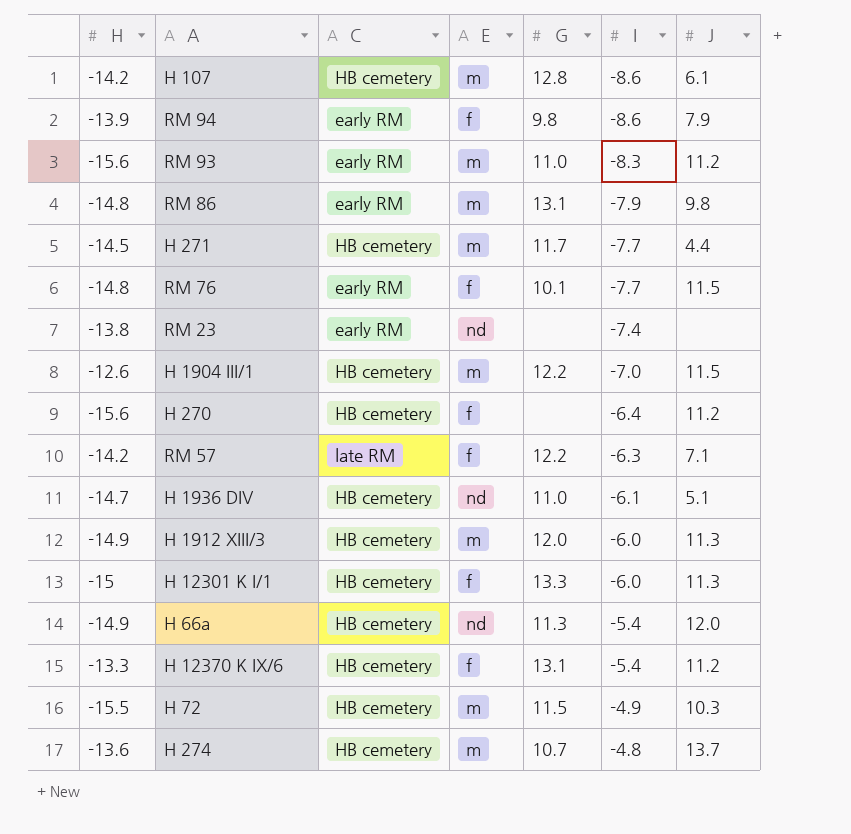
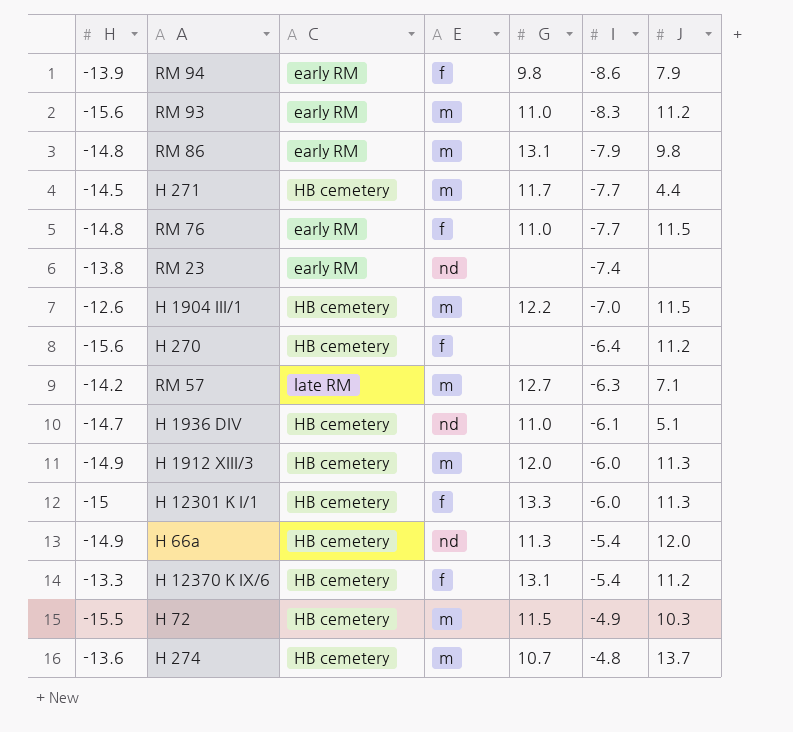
row H 107: -14.2 | HB cemetery | m | 12.8 | -8.6 | 6.1 -> none
RM 76 | G: 10.1 -> 11.0
RM 57 | E: f -> m
RM 57 | G: 12.2 -> 12.7

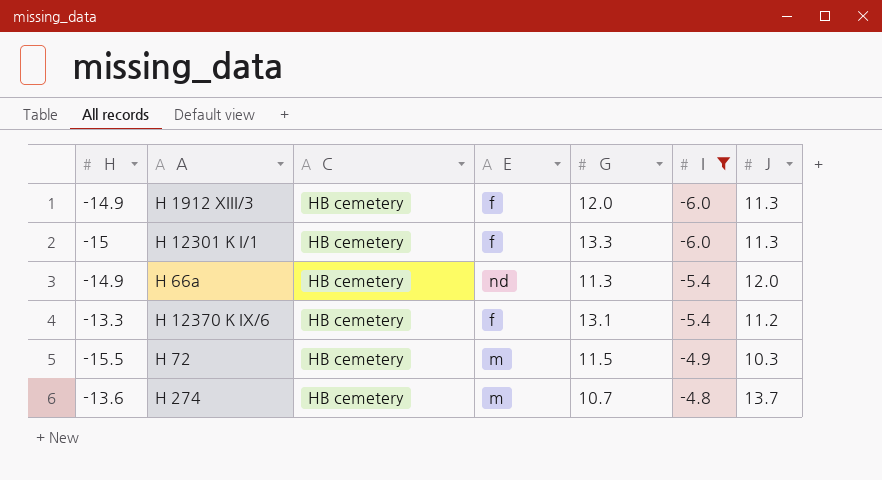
filter: none -> I >= -6.0
H 1912 XIII/3 | E: m -> f

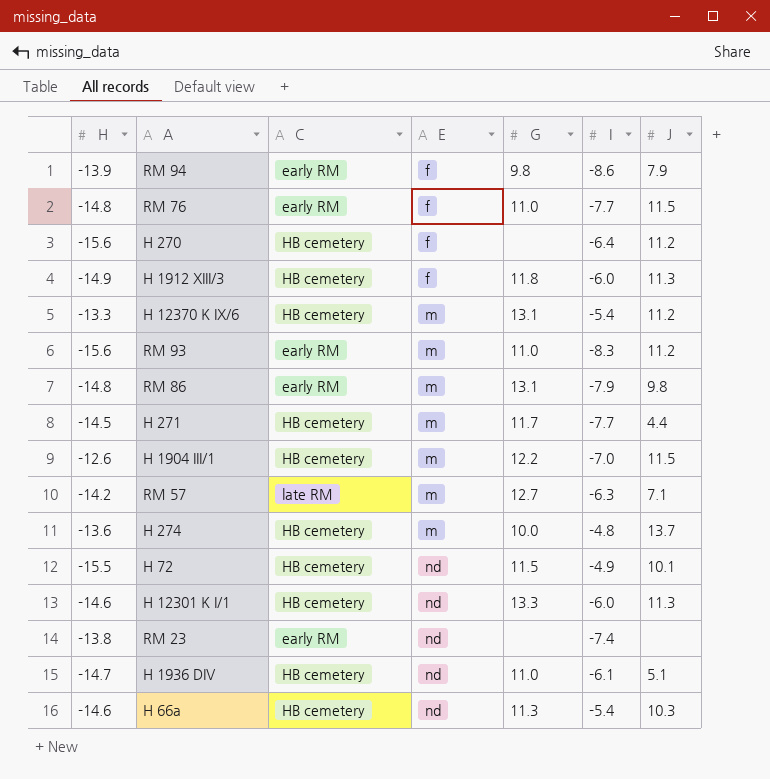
filter: I >= -6.0 -> none
row order: I ascending -> E ascending
H 1912 XIII/3 | G: 12.0 -> 11.8
H 12370 K IX/6 | E: f -> m
H 274 | G: 10.7 -> 10.0
H 72 | E: m -> nd
H 72 | J: 10.3 -> 10.1
H 12301 K I/1 | H: -15 -> -14.6
H 12301 K I/1 | E: f -> nd
H 66a | H: -14.9 -> -14.6
H 66a | J: 12.0 -> 10.3

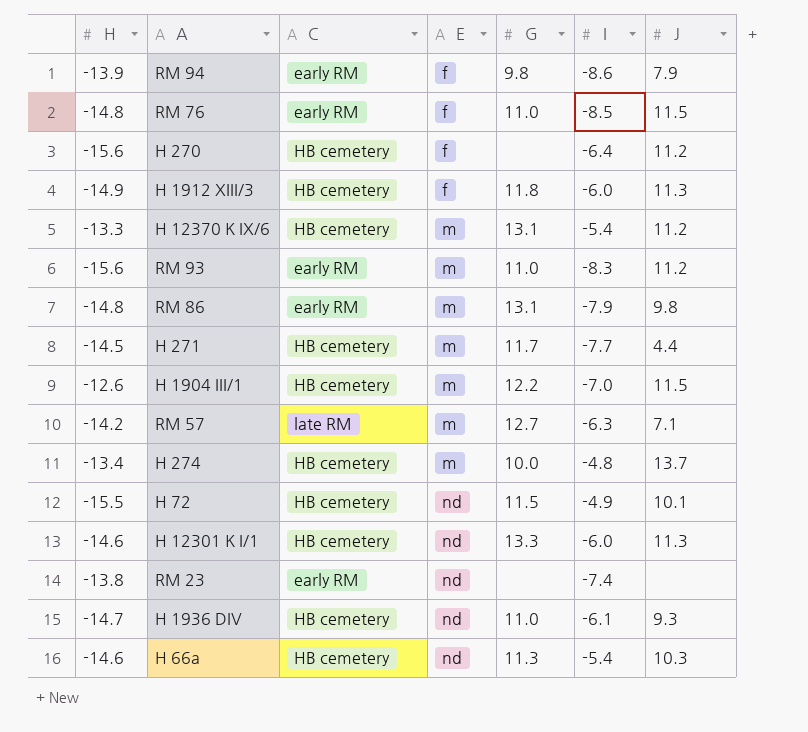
RM 76 | I: -7.7 -> -8.5
H 274 | H: -13.6 -> -13.4
H 1936 DIV | J: 5.1 -> 9.3

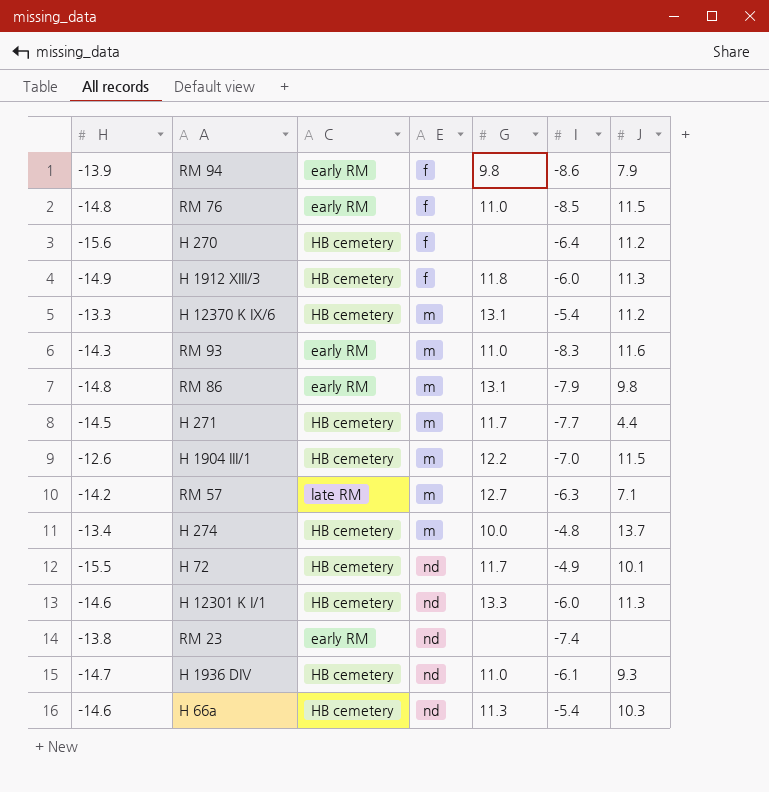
RM 93 | H: -15.6 -> -14.3
RM 93 | J: 11.2 -> 11.6
H 72 | G: 11.5 -> 11.7

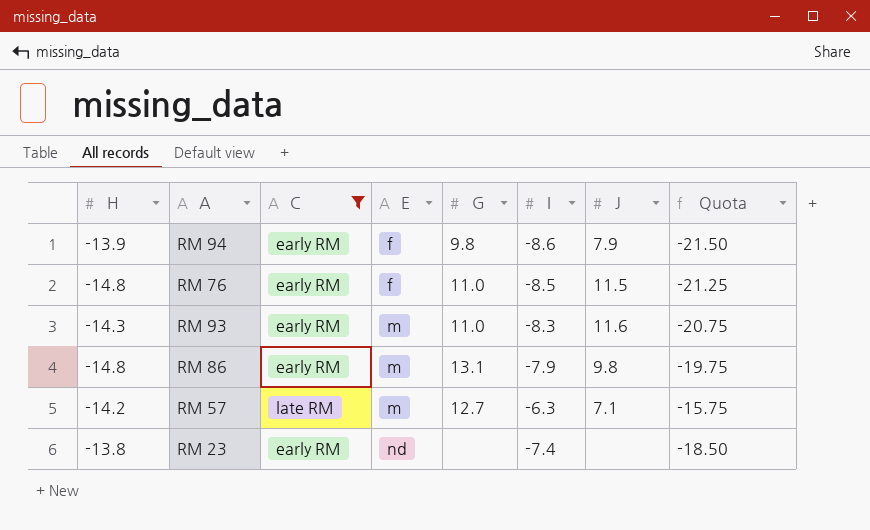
filter: none -> C != HB cemetery
column Quota | formula: none -> [I] * 2.5

